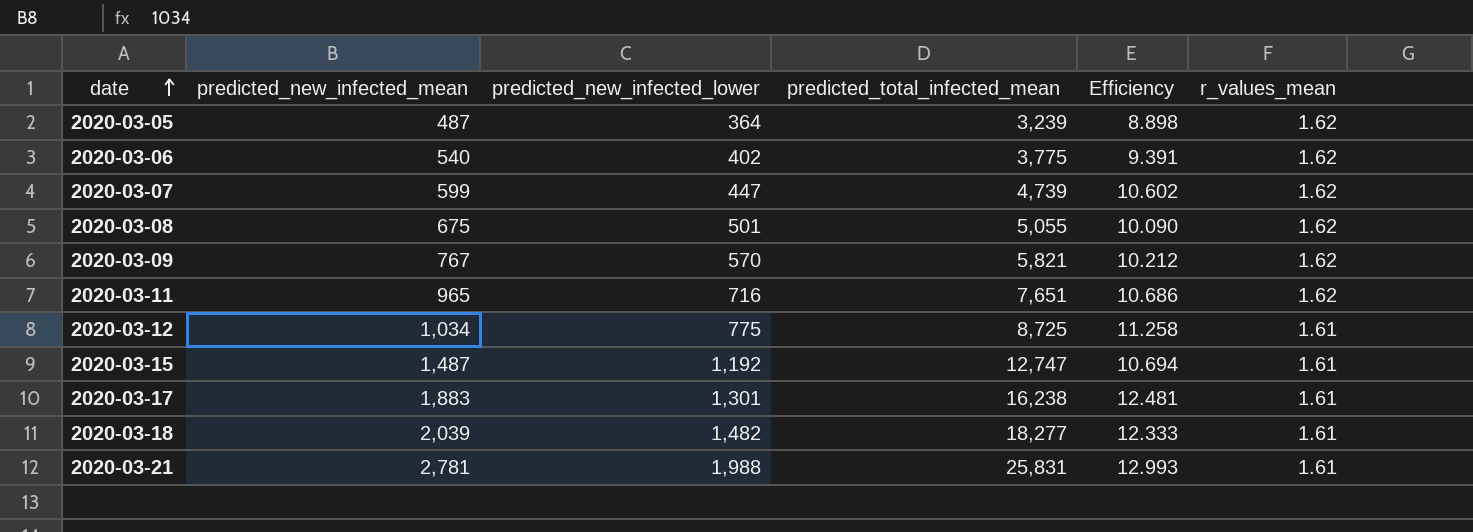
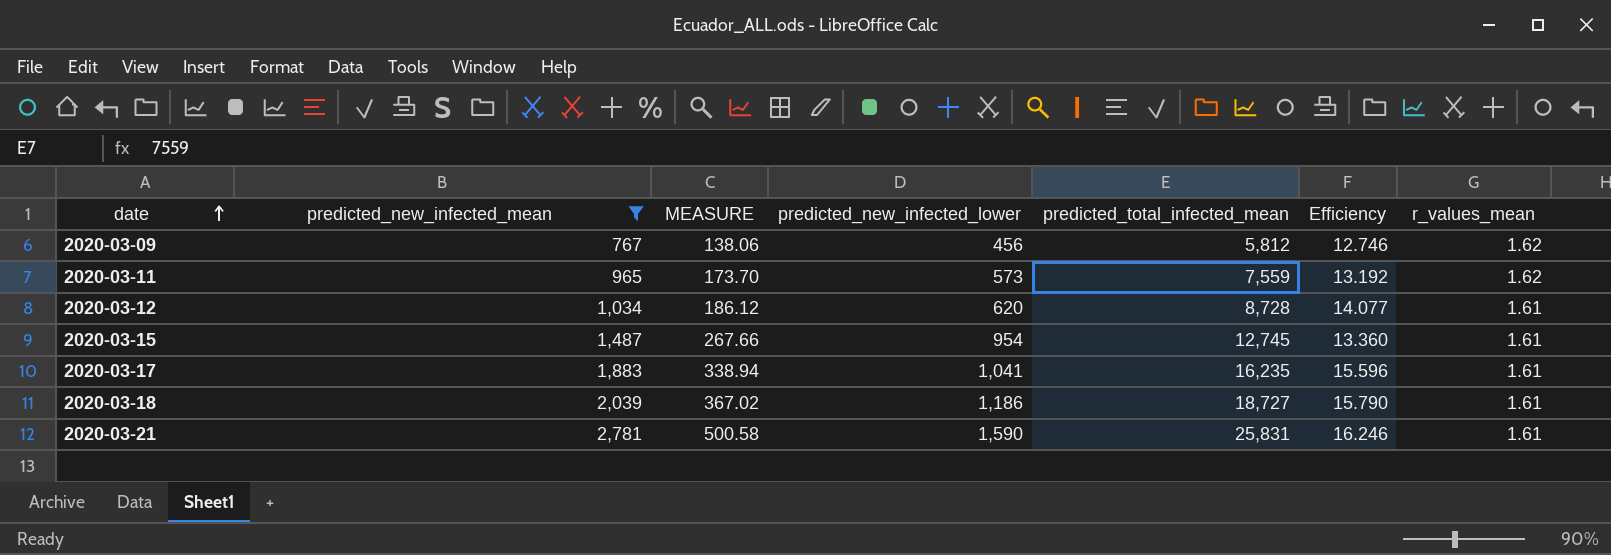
filter: none -> predicted_new_infected_mean >= 767
column MEASURE | formula: none -> [predicted_new_infected_mean] * 0.18
2020-03-09 | predicted_new_infected_lower: 570 -> 456
2020-03-09 | predicted_total_infected_mean: 5,821 -> 5,812
2020-03-09 | Efficiency: 10.212 -> 12.746
2020-03-11 | predicted_new_infected_lower: 716 -> 573
2020-03-11 | predicted_total_infected_mean: 7,651 -> 7,559
2020-03-11 | Efficiency: 10.686 -> 13.192
2020-03-12 | predicted_new_infected_lower: 775 -> 620
2020-03-12 | predicted_total_infected_mean: 8,725 -> 8,728
2020-03-12 | Efficiency: 11.258 -> 14.077
2020-03-15 | predicted_new_infected_lower: 1,192 -> 954
2020-03-15 | predicted_total_infected_mean: 12,747 -> 12,745
2020-03-15 | Efficiency: 10.694 -> 13.360
2020-03-17 | predicted_new_infected_lower: 1,301 -> 1,041
2020-03-17 | predicted_total_infected_mean: 16,238 -> 16,235
2020-03-17 | Efficiency: 12.481 -> 15.596
2020-03-18 | predicted_new_infected_lower: 1,482 -> 1,186
2020-03-18 | predicted_total_infected_mean: 18,277 -> 18,727
2020-03-18 | Efficiency: 12.333 -> 15.790
2020-03-21 | predicted_new_infected_lower: 1,988 -> 1,590
2020-03-21 | Efficiency: 12.993 -> 16.246

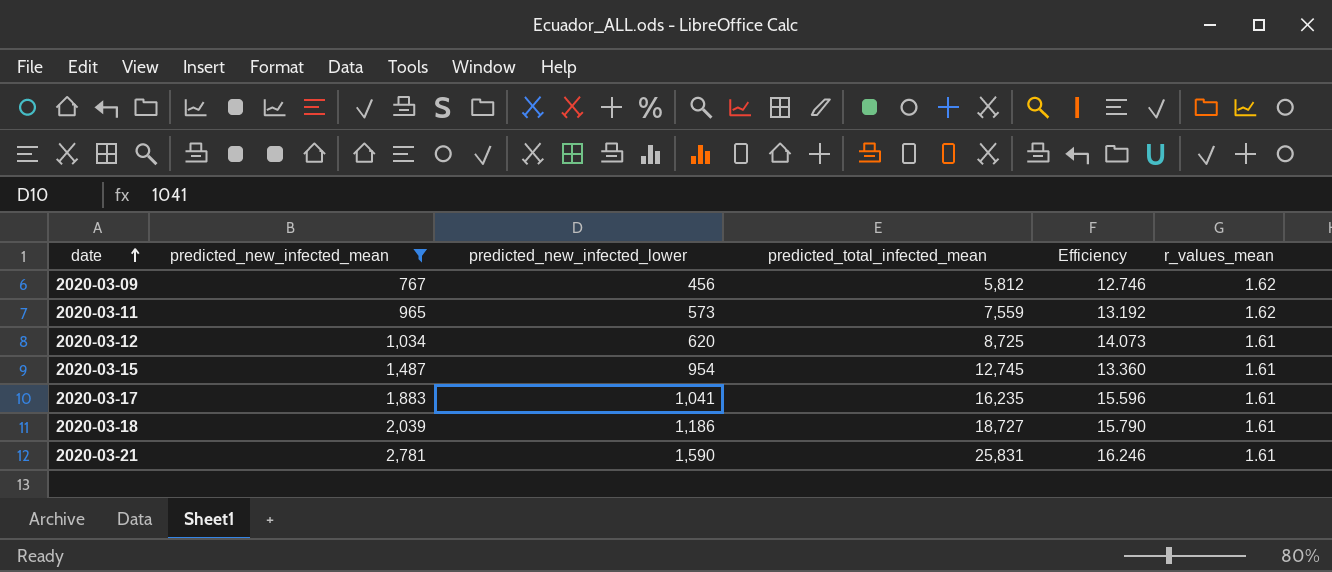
column MEASURE | formula: [predicted_new_infected_mean] * 0.18 -> none
2020-03-12 | predicted_total_infected_mean: 8,728 -> 8,725
2020-03-12 | Efficiency: 14.077 -> 14.073

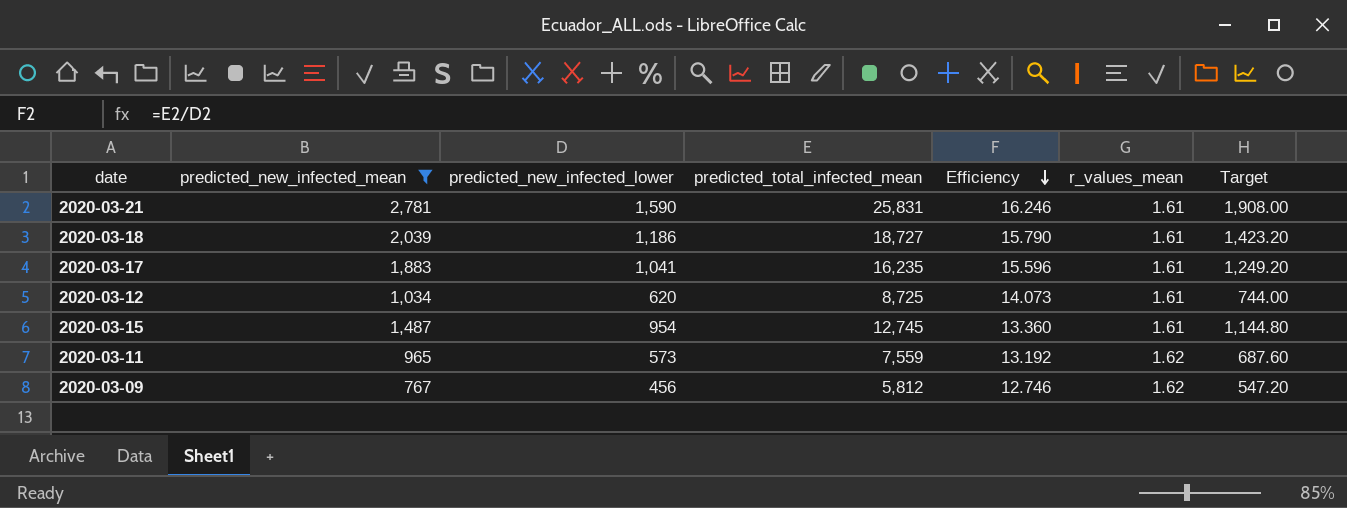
row order: date ascending -> Efficiency descending
column Target | formula: none -> [predicted_new_infected_lower] * 1.2

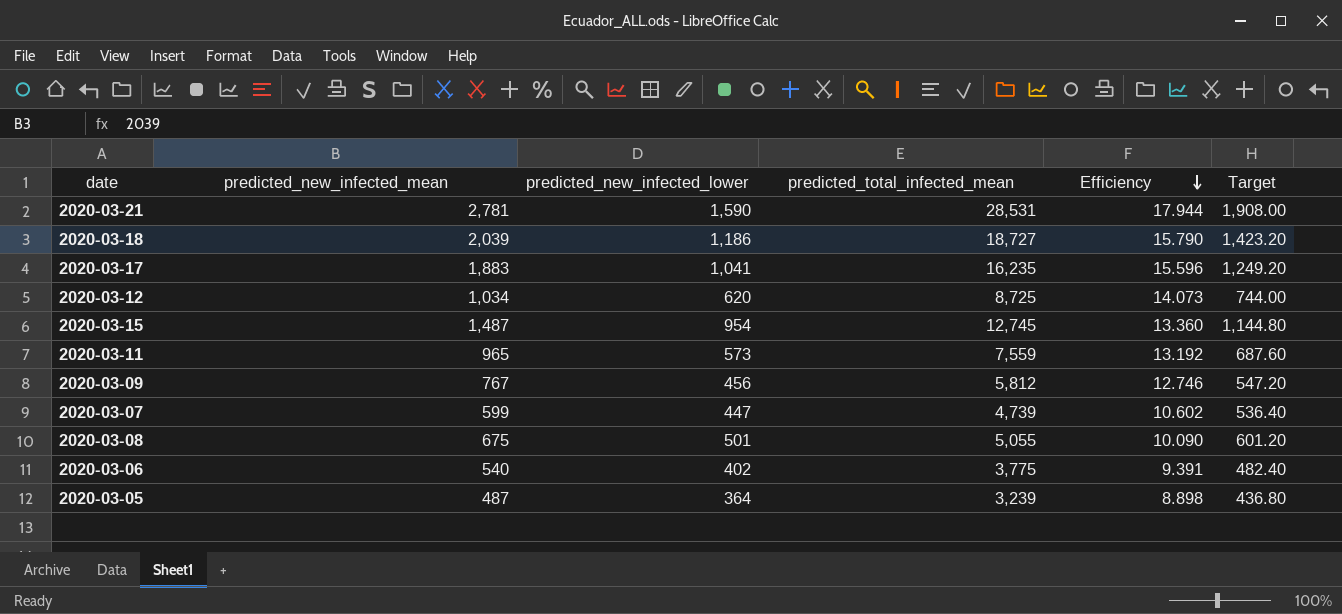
filter: predicted_new_infected_mean >= 767 -> none
column r_values_mean | position: 6 -> none
2020-03-21 | predicted_total_infected_mean: 25,831 -> 28,531
2020-03-21 | Efficiency: 16.246 -> 17.944

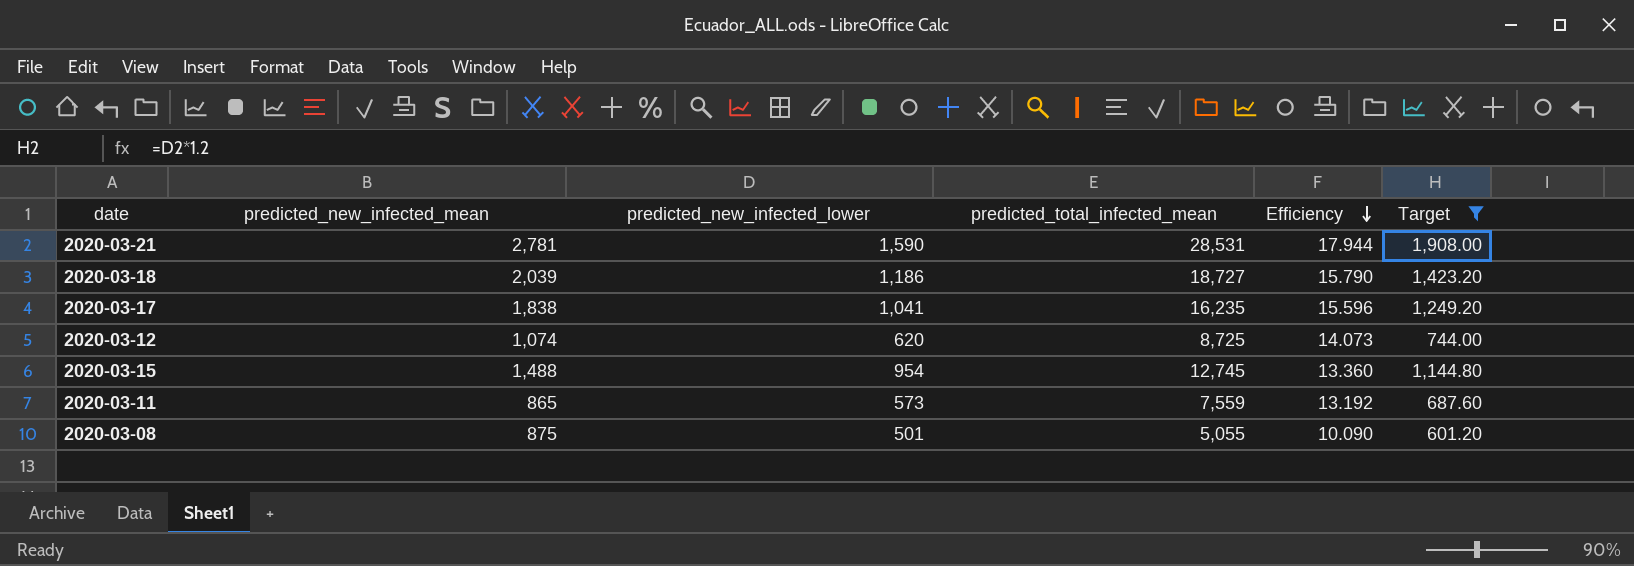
filter: none -> Target >= 601.20
2020-03-17 | predicted_new_infected_mean: 1,883 -> 1,838
2020-03-12 | predicted_new_infected_mean: 1,034 -> 1,074
2020-03-15 | predicted_new_infected_mean: 1,487 -> 1,488
2020-03-11 | predicted_new_infected_mean: 965 -> 865
2020-03-08 | predicted_new_infected_mean: 675 -> 875

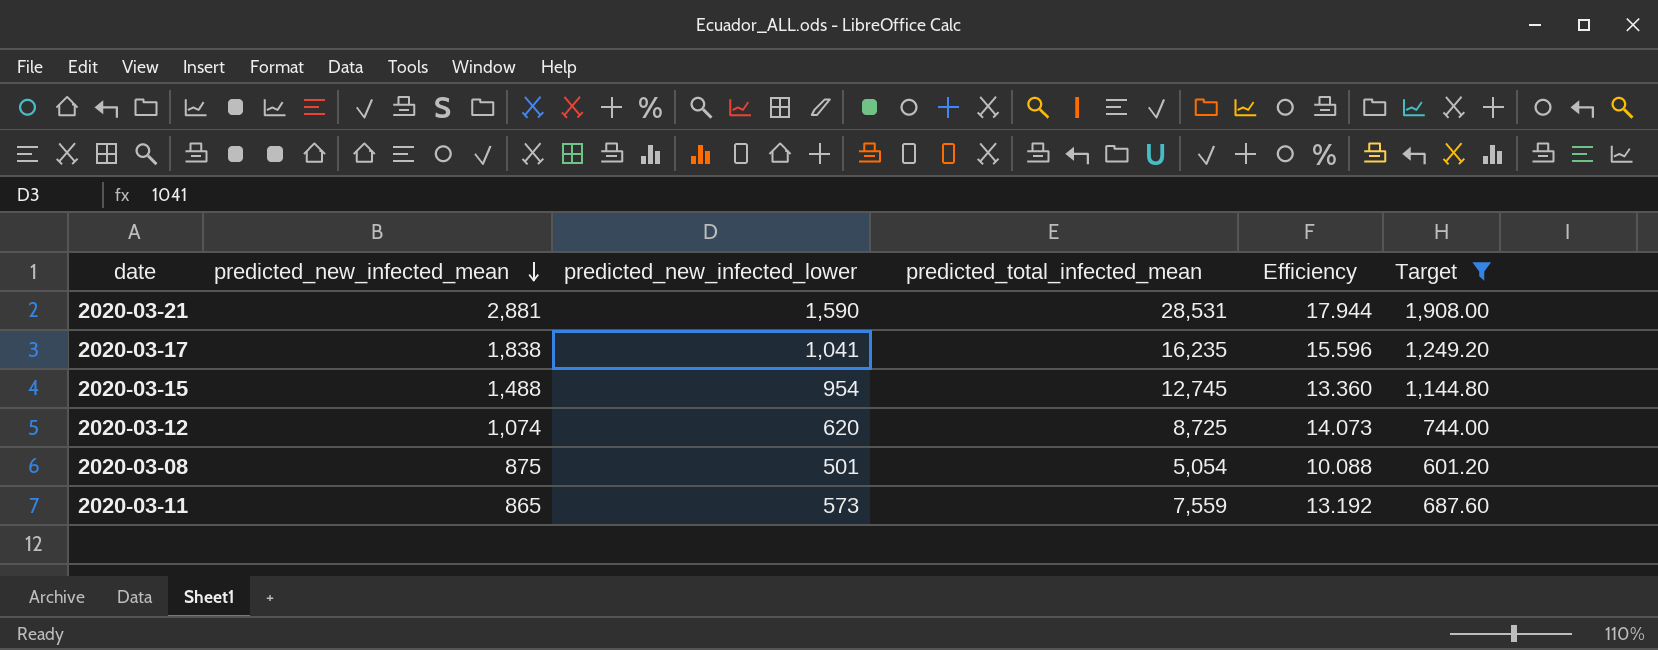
row order: Efficiency descending -> predicted_new_infected_mean descending
row 2020-03-18: 2,039 | 1,186 | 18,727 | 15.790 | 1,423.20 -> none
2020-03-21 | predicted_new_infected_mean: 2,781 -> 2,881
2020-03-08 | predicted_total_infected_mean: 5,055 -> 5,054
2020-03-08 | Efficiency: 10.090 -> 10.088

